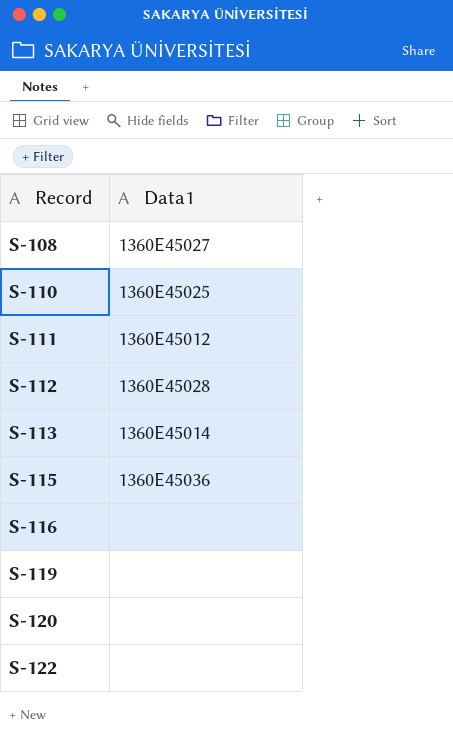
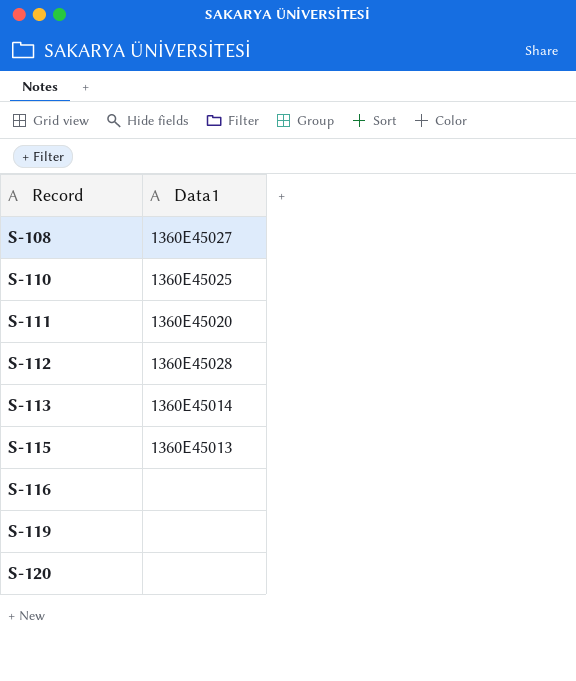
row S-122: none -> none
S-111 | Data1: 1360E45012 -> 1360E45020
S-115 | Data1: 1360E45036 -> 1360E45013

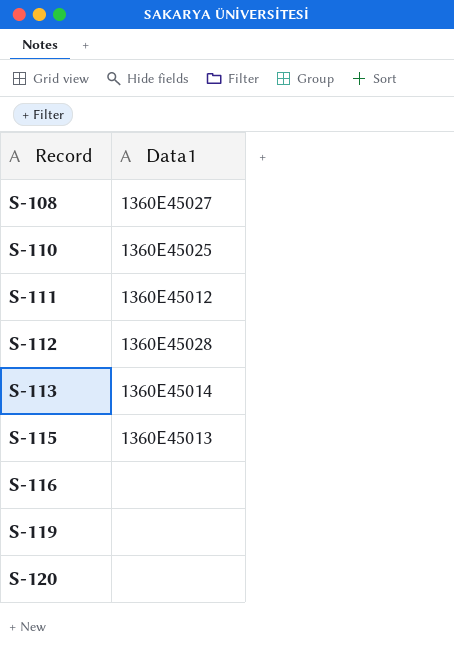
S-111 | Data1: 1360E45020 -> 1360E45012

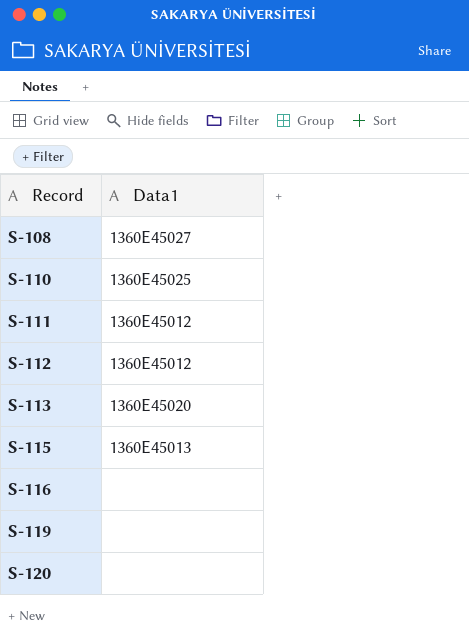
S-112 | Data1: 1360E45028 -> 1360E45012
S-113 | Data1: 1360E45014 -> 1360E45020

